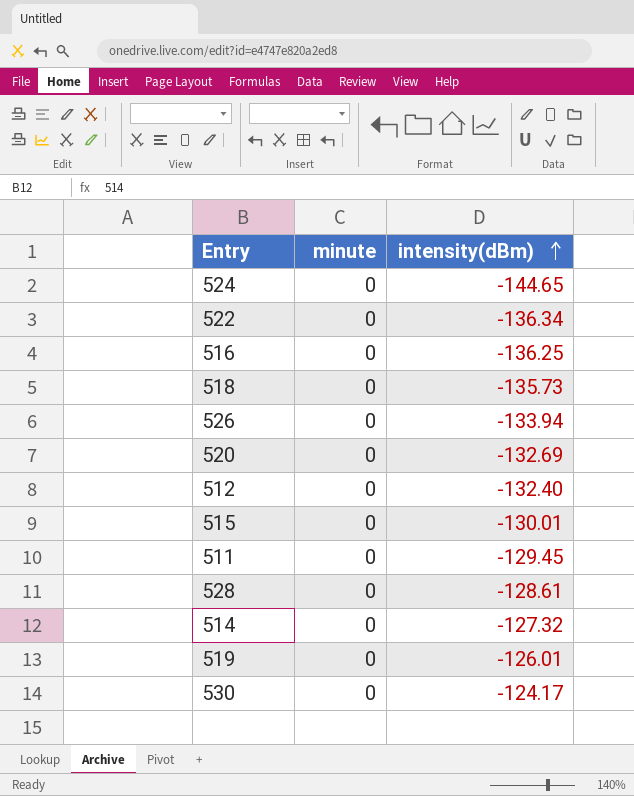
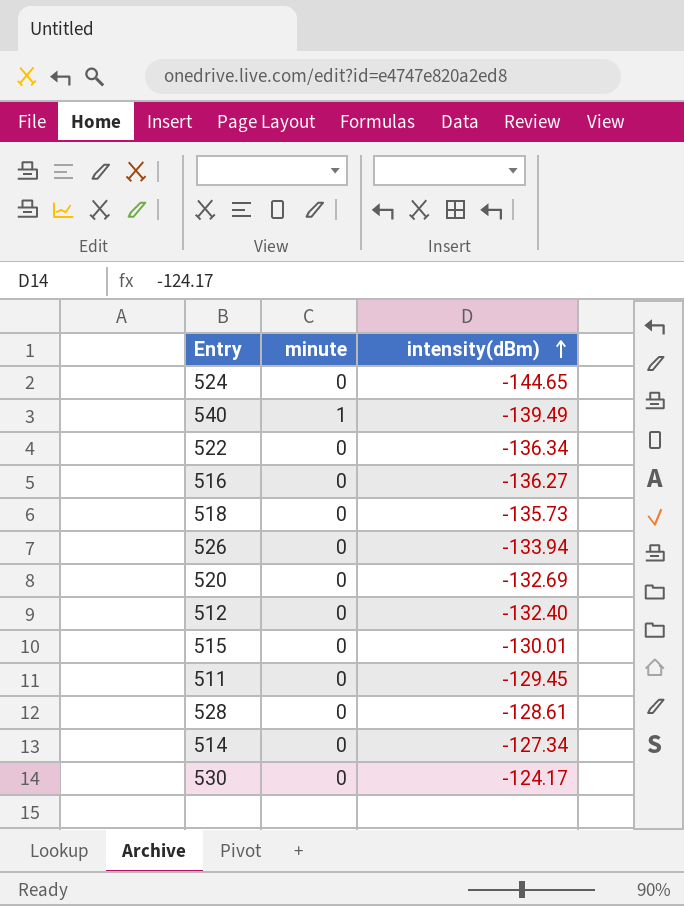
row 519: 0 | -126.01 -> none
row 540: none -> 1 | -139.49
516 | intensity(dBm): -136.25 -> -136.27
514 | intensity(dBm): -127.32 -> -127.34

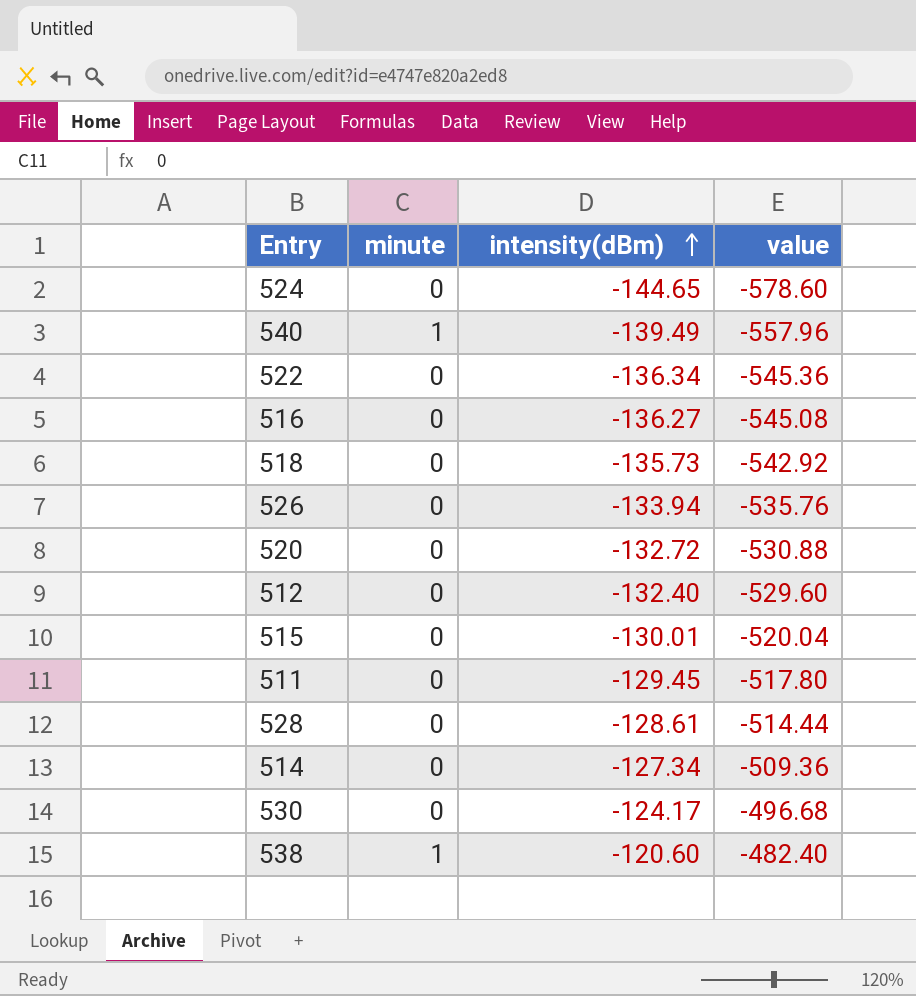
column value | formula: none -> [intensity(dBm)] * 4
520 | intensity(dBm): -132.69 -> -132.72
row 538: none -> 1 | -120.60 | -482.40

